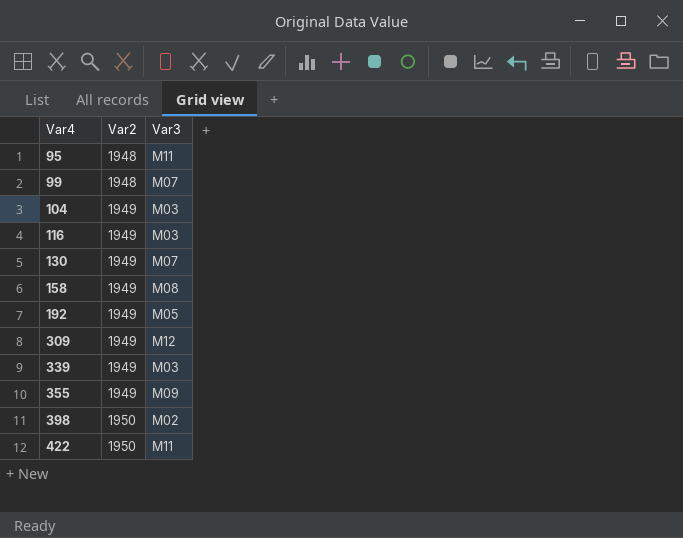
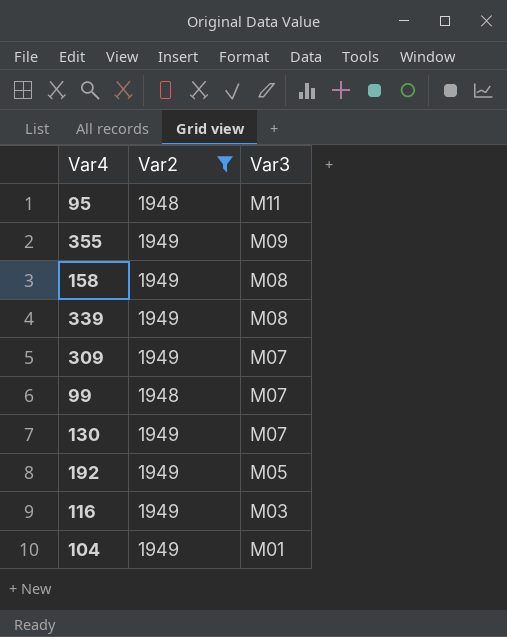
filter: none -> Var2 != 1950
row order: Var4 ascending -> Var3 descending
339 | Var3: M03 -> M08
309 | Var3: M12 -> M07
104 | Var3: M03 -> M01

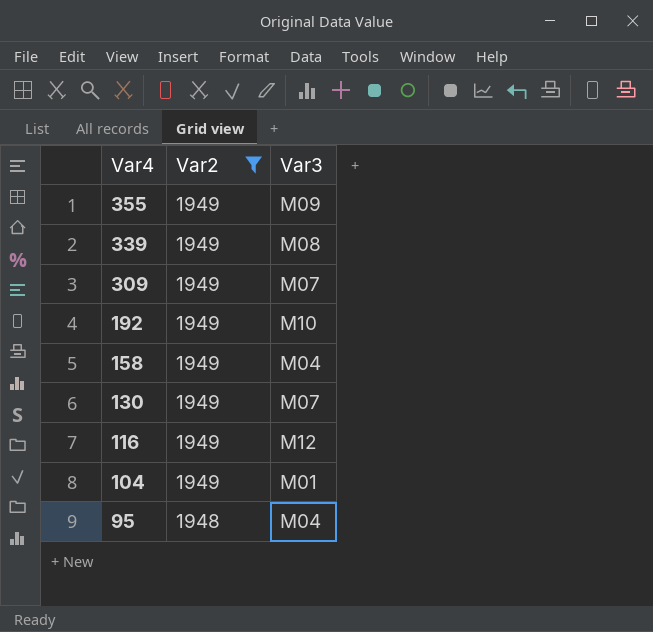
row order: Var3 descending -> Var4 descending
row 99: 1948 | M07 -> none
192 | Var3: M05 -> M10
158 | Var3: M08 -> M04
116 | Var3: M03 -> M12
95 | Var3: M11 -> M04

